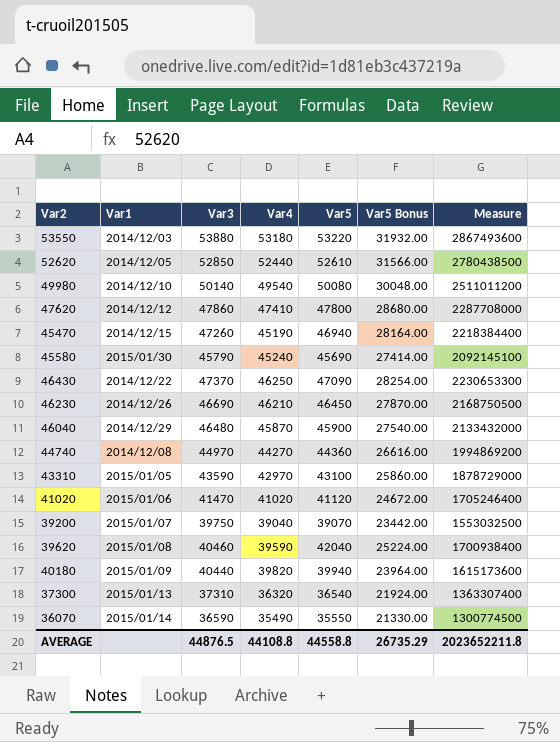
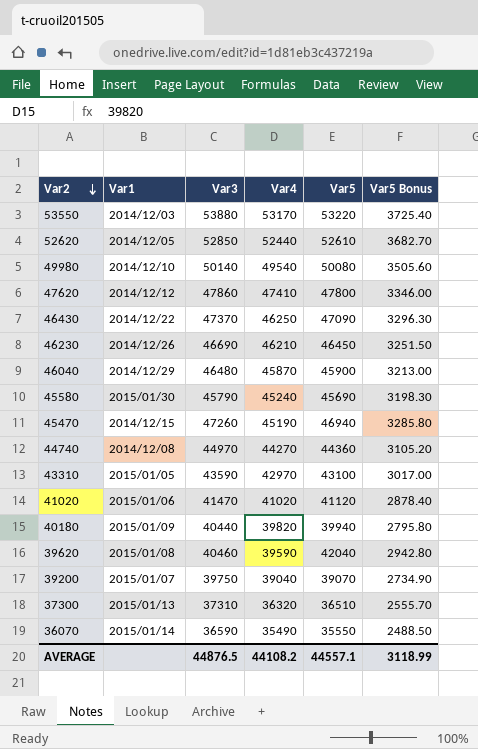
row order: none -> Var2 descending
column Measure | formula: [Var3] * [Var5] -> none
column Var5 Bonus | formula: [Var5] * 0.6 -> [Var5] * 0.07
53550 | Var4: 53180 -> 53170
37300 | Var5: 36540 -> 36510
AVERAGE | Var4: 44108.8 -> 44108.2
AVERAGE | Var5: 44558.8 -> 44557.1
AVERAGE | Var5 Bonus: 26735.29 -> 3118.99

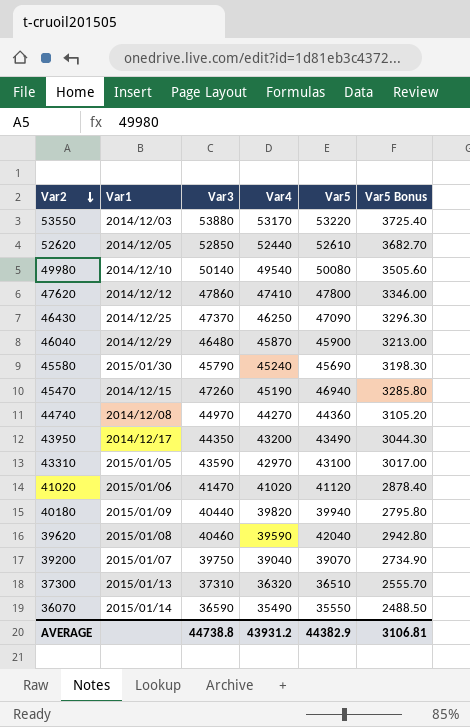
row 46230: 2014/12/26 | 46690 | 46210 | 46450 | 3251.50 -> none
46430 | Var1: 2014/12/22 -> 2014/12/25
row 43950: none -> 2014/12/17 | 44350 | 43200 | 43490 | 3044.30
AVERAGE | Var3: 44876.5 -> 44738.8
AVERAGE | Var4: 44108.2 -> 43931.2
AVERAGE | Var5: 44557.1 -> 44382.9
AVERAGE | Var5 Bonus: 3118.99 -> 3106.81

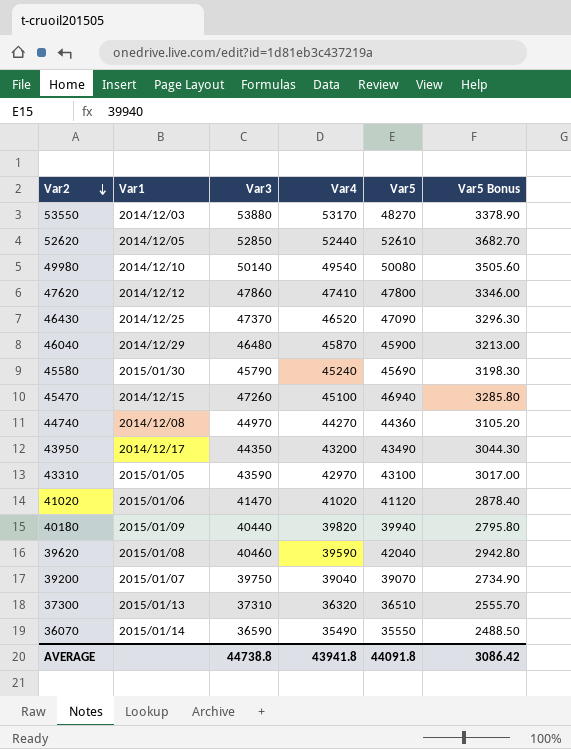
53550 | Var5: 53220 -> 48270
53550 | Var5 Bonus: 3725.40 -> 3378.90
46430 | Var4: 46250 -> 46520
45470 | Var4: 45190 -> 45100
AVERAGE | Var4: 43931.2 -> 43941.8
AVERAGE | Var5: 44382.9 -> 44091.8
AVERAGE | Var5 Bonus: 3106.81 -> 3086.42

